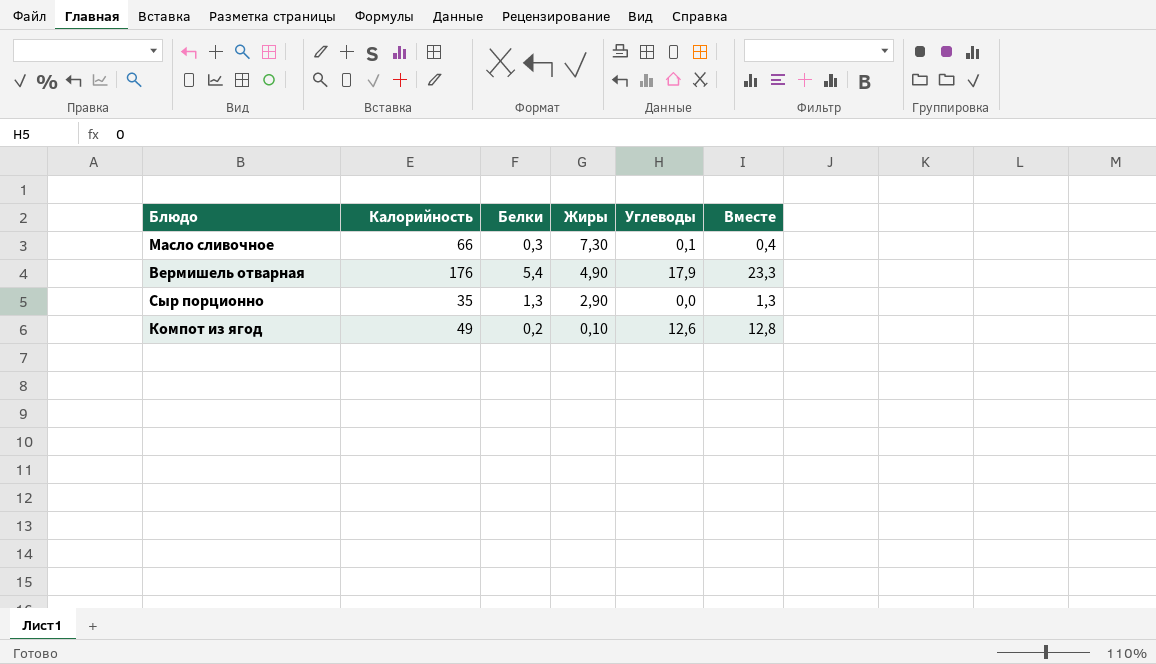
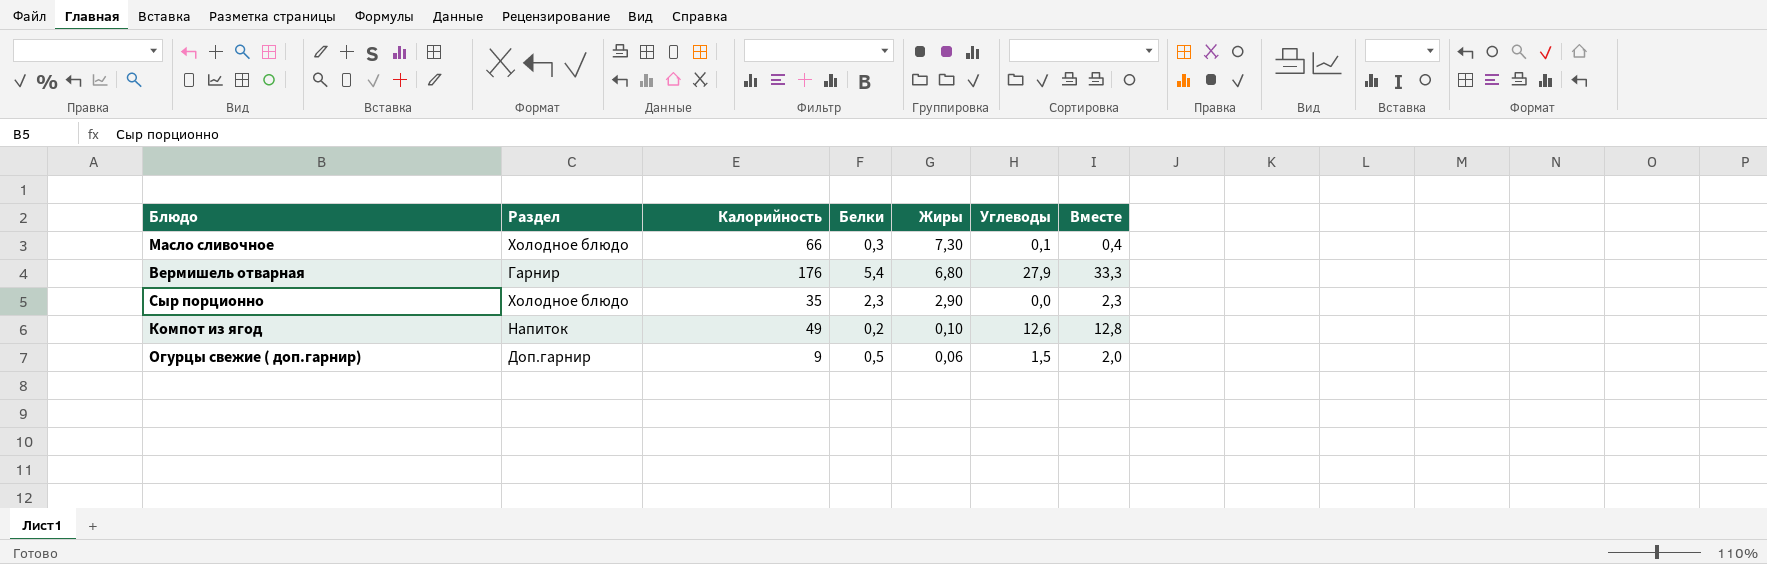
column Раздел | position: none -> 2
Вермишель отварная | Жиры: 4,90 -> 6,80
Вермишель отварная | Углеводы: 17,9 -> 27,9
Вермишель отварная | Вместе: 23,3 -> 33,3
Сыр порционно | Белки: 1,3 -> 2,3
Сыр порционно | Вместе: 1,3 -> 2,3
row Огурцы свежие ( доп.гарнир): none -> Доп.гарнир | 9 | 0,5 | 0,06 | 1,5 | 2,0

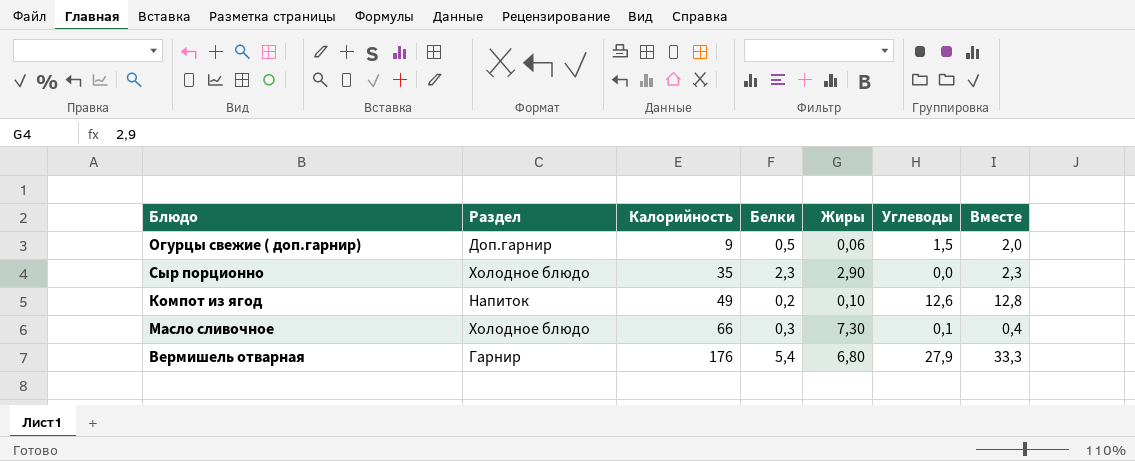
row order: Жиры descending -> Калорийность ascending

